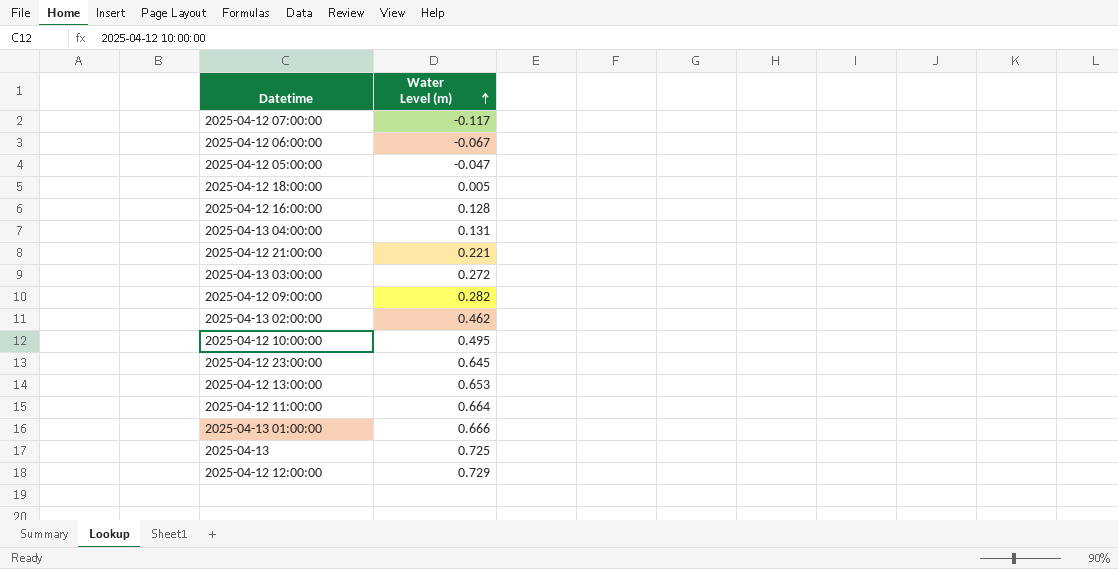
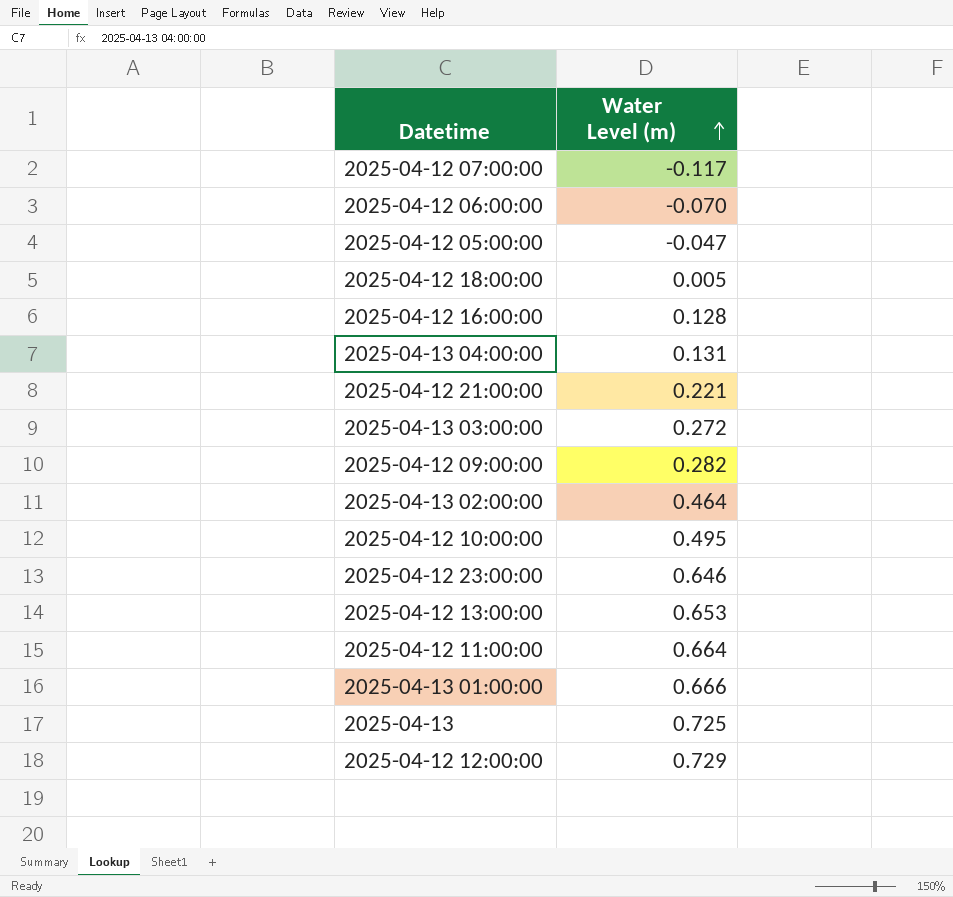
2025-04-12 06:00:00 | Water Level (m): -0.067 -> -0.070
2025-04-13 02:00:00 | Water Level (m): 0.462 -> 0.464
2025-04-12 23:00:00 | Water Level (m): 0.645 -> 0.646

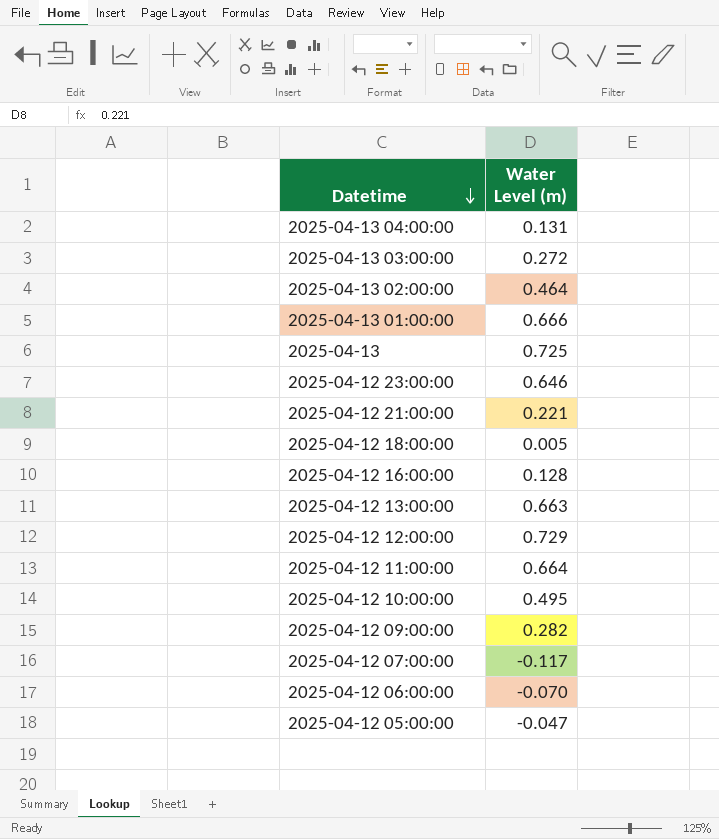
row order: Water Level (m) ascending -> Datetime descending
2025-04-12 13:00:00 | Water Level (m): 0.653 -> 0.663

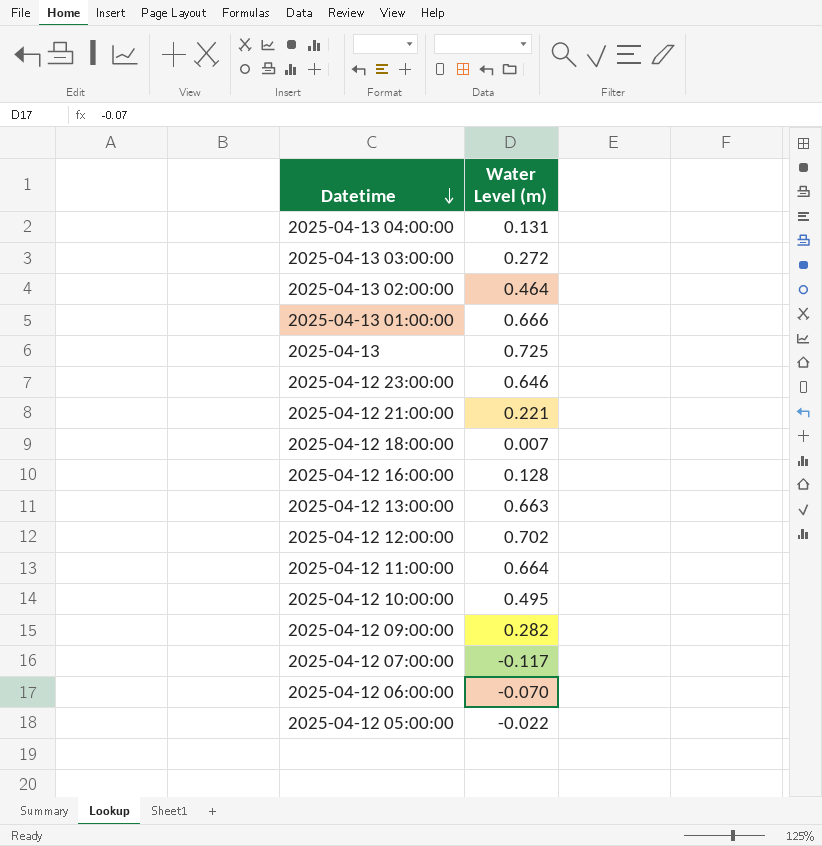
2025-04-12 18:00:00 | Water Level (m): 0.005 -> 0.007
2025-04-12 12:00:00 | Water Level (m): 0.729 -> 0.702
2025-04-12 05:00:00 | Water Level (m): -0.047 -> -0.022

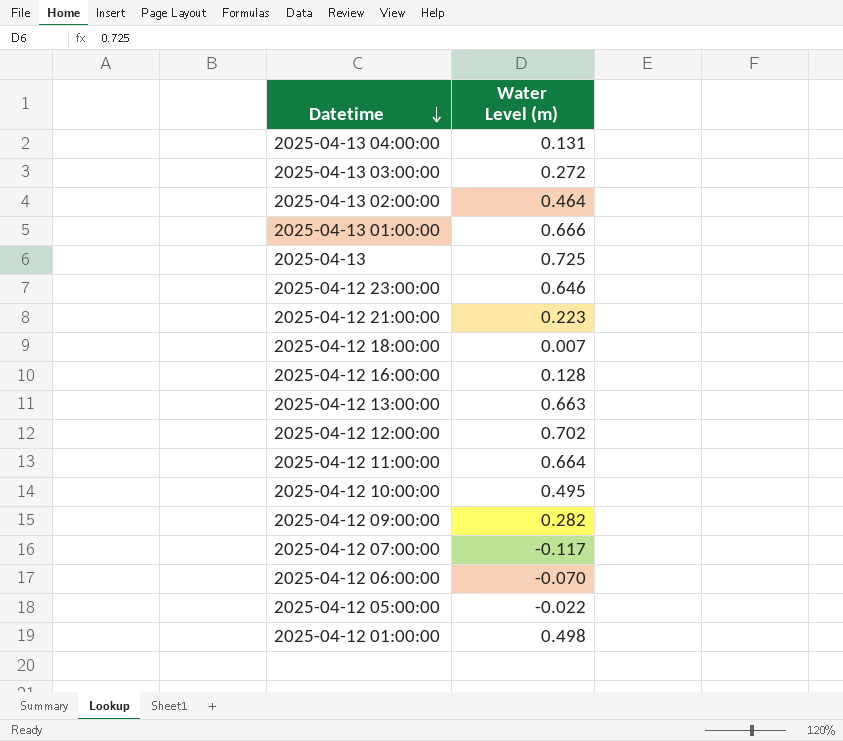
2025-04-12 21:00:00 | Water Level (m): 0.221 -> 0.223
row 2025-04-12 01:00:00: none -> 0.498

